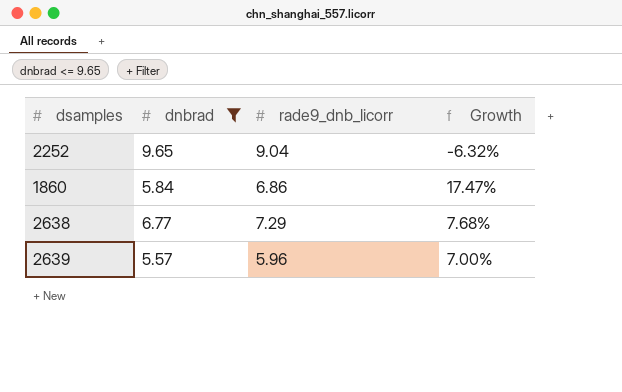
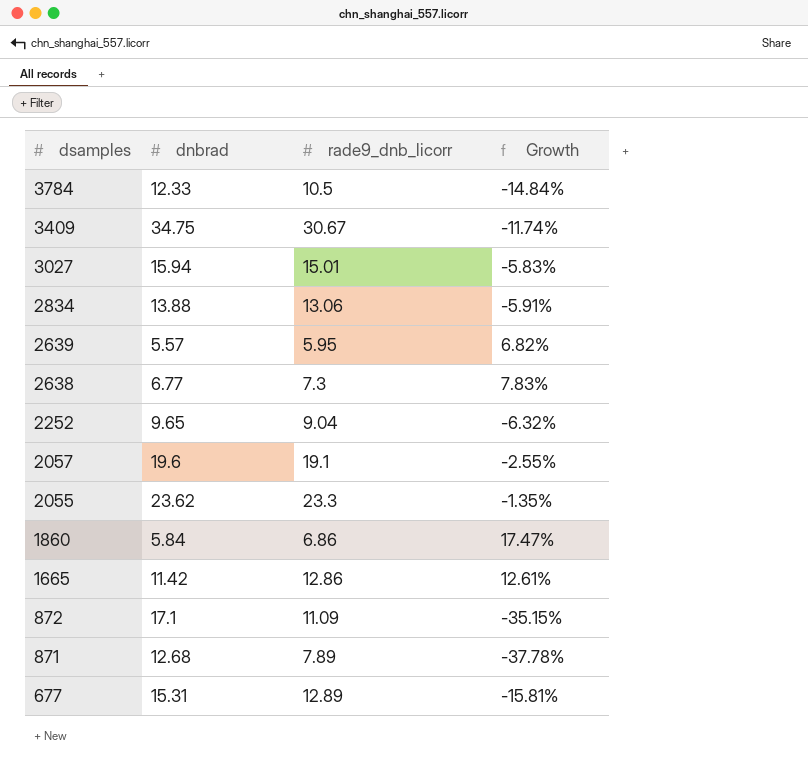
filter: dnbrad <= 9.65 -> none
row order: none -> dsamples descending
2639 | rade9_dnb_licorr: 5.96 -> 5.95
2639 | Growth: 7.00% -> 6.82%
2638 | rade9_dnb_licorr: 7.29 -> 7.3
2638 | Growth: 7.68% -> 7.83%

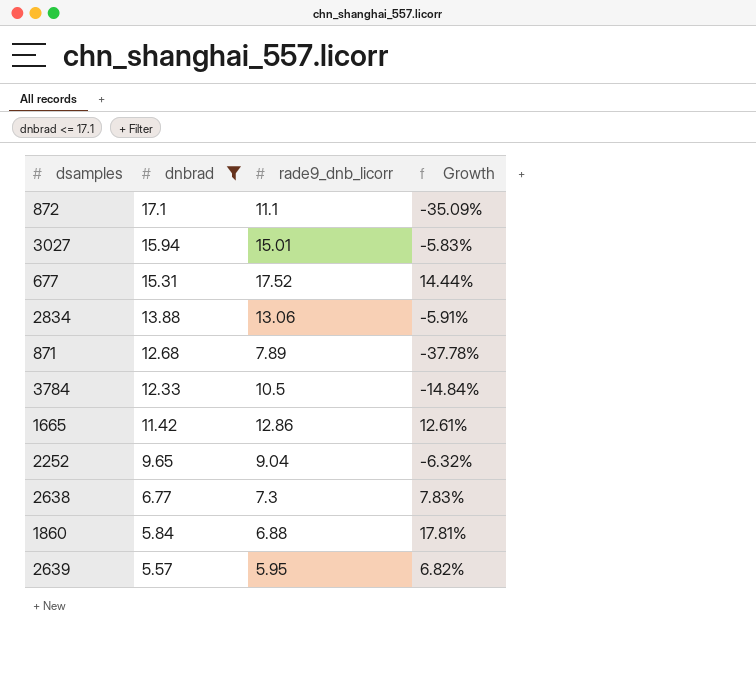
filter: none -> dnbrad <= 17.1
row order: dsamples descending -> dnbrad descending
872 | rade9_dnb_licorr: 11.09 -> 11.1
872 | Growth: -35.15% -> -35.09%
677 | rade9_dnb_licorr: 12.89 -> 17.52
677 | Growth: -15.81% -> 14.44%
1860 | rade9_dnb_licorr: 6.86 -> 6.88
1860 | Growth: 17.47% -> 17.81%

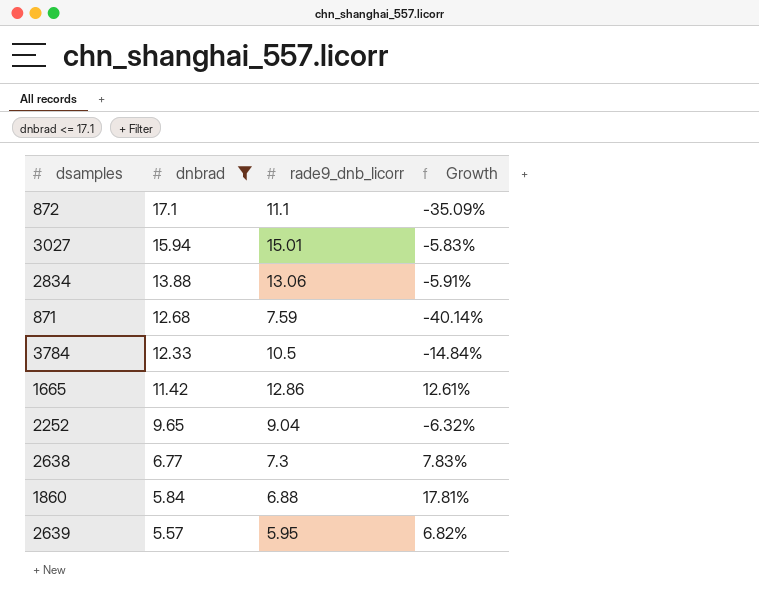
row 677: 15.31 | 17.52 | 14.44% -> none
871 | rade9_dnb_licorr: 7.89 -> 7.59
871 | Growth: -37.78% -> -40.14%

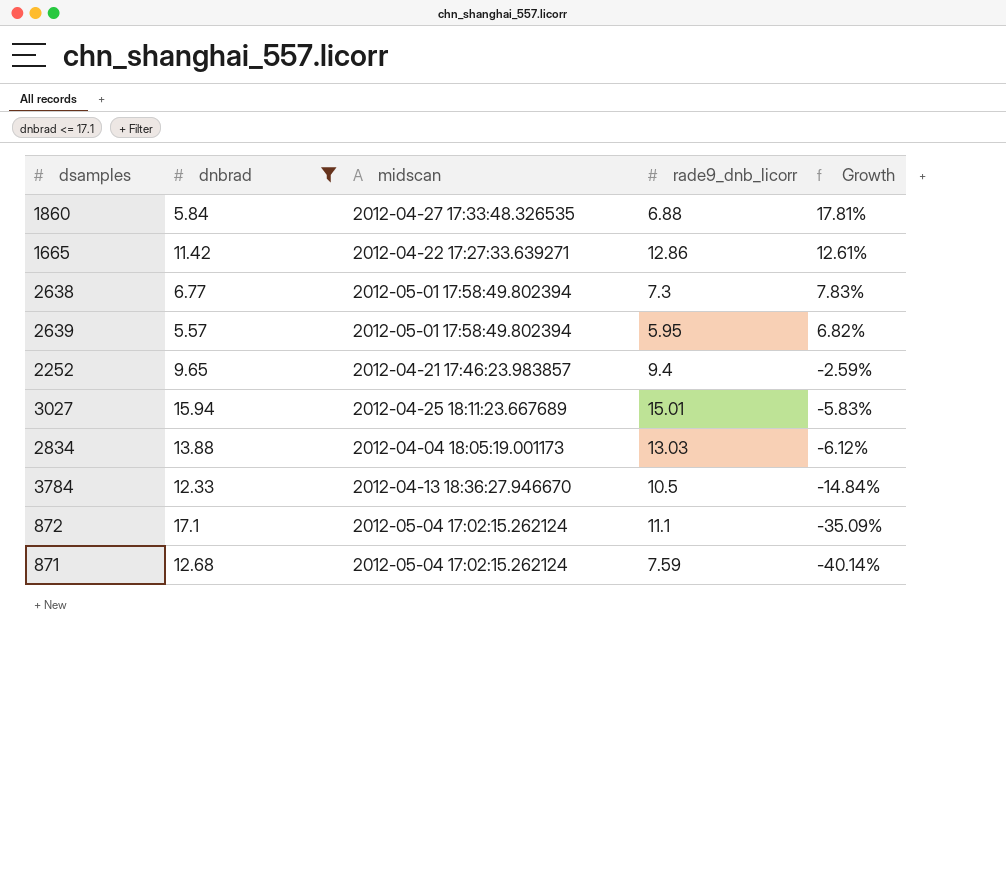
row order: dnbrad descending -> Growth descending
column midscan | position: none -> 3
2252 | rade9_dnb_licorr: 9.04 -> 9.4
2252 | Growth: -6.32% -> -2.59%
2834 | rade9_dnb_licorr: 13.06 -> 13.03
2834 | Growth: -5.91% -> -6.12%

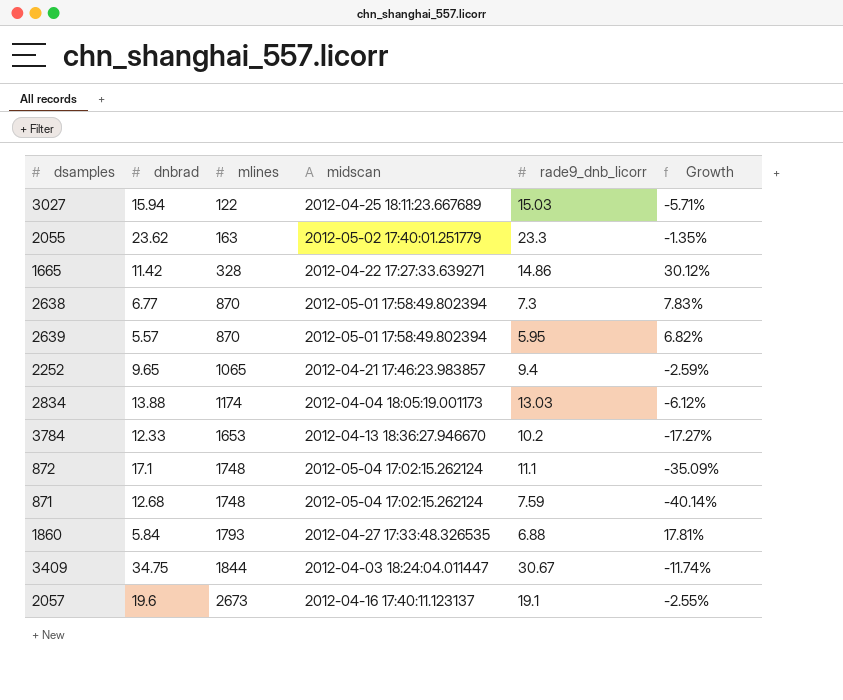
filter: dnbrad <= 17.1 -> none
row order: Growth descending -> mlines ascending
column mlines | position: none -> 3
3027 | rade9_dnb_licorr: 15.01 -> 15.03
3027 | Growth: -5.83% -> -5.71%
1665 | rade9_dnb_licorr: 12.86 -> 14.86
1665 | Growth: 12.61% -> 30.12%
3784 | rade9_dnb_licorr: 10.5 -> 10.2
3784 | Growth: -14.84% -> -17.27%

